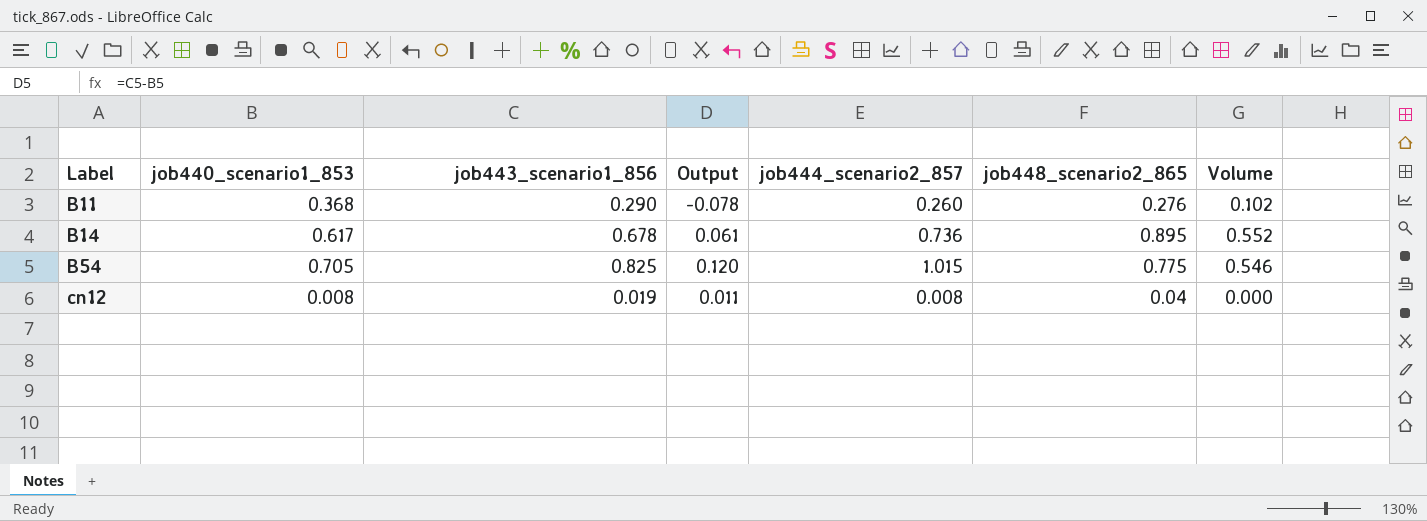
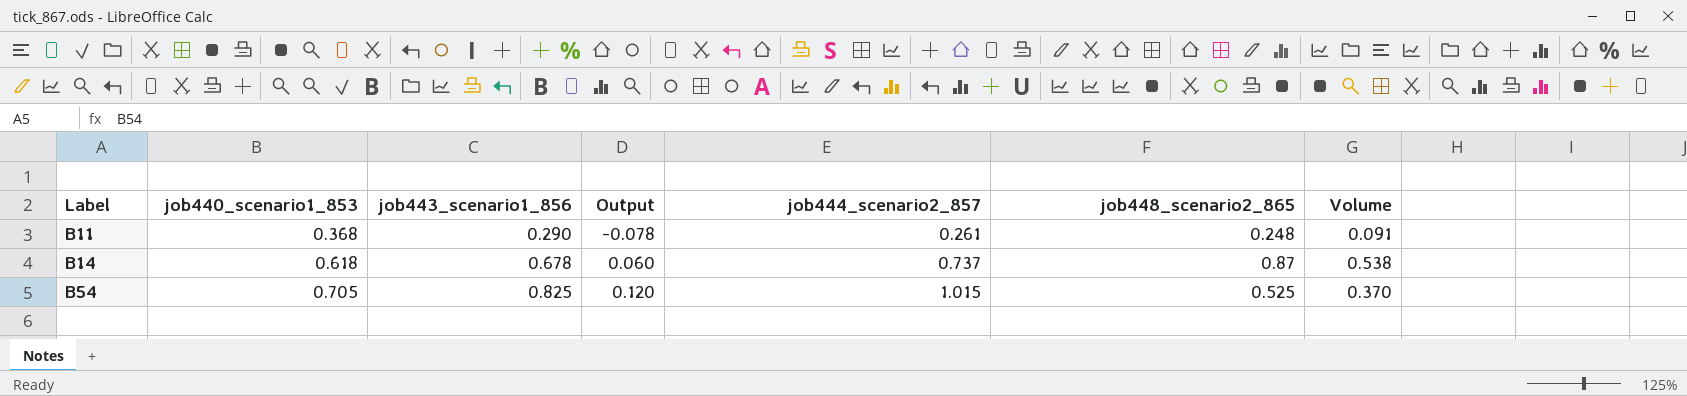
row cn12: 0.008 | 0.019 | 0.011 | 0.008 | 0.04 | 0.000 -> none
B11 | job444_scenario2_857: 0.260 -> 0.261
B11 | job448_scenario2_865: 0.276 -> 0.248
B11 | Volume: 0.102 -> 0.091
B14 | job440_scenario1_853: 0.617 -> 0.618
B14 | Output: 0.061 -> 0.060
B14 | job444_scenario2_857: 0.736 -> 0.737
B14 | job448_scenario2_865: 0.895 -> 0.87
B14 | Volume: 0.552 -> 0.538
B54 | job448_scenario2_865: 0.775 -> 0.525
B54 | Volume: 0.546 -> 0.370

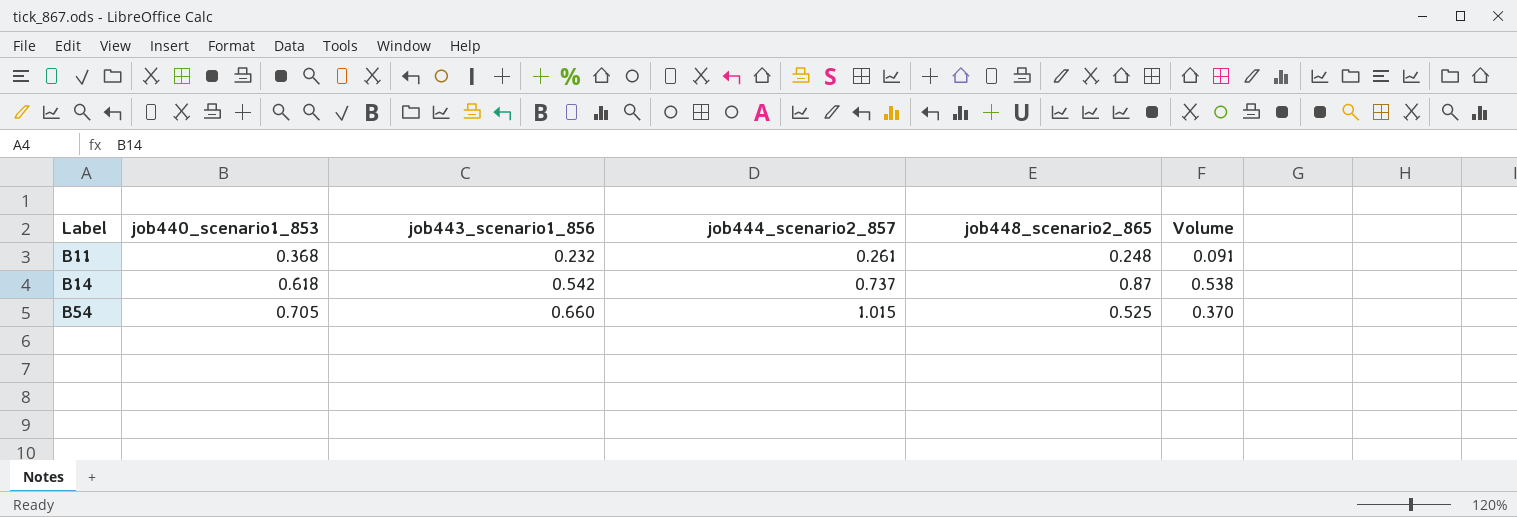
column Output | formula: [job443_scenario1_856] - [job440_scenario1_853] -> none
B11 | job443_scenario1_856: 0.290 -> 0.232
B14 | job443_scenario1_856: 0.678 -> 0.542
B54 | job443_scenario1_856: 0.825 -> 0.660

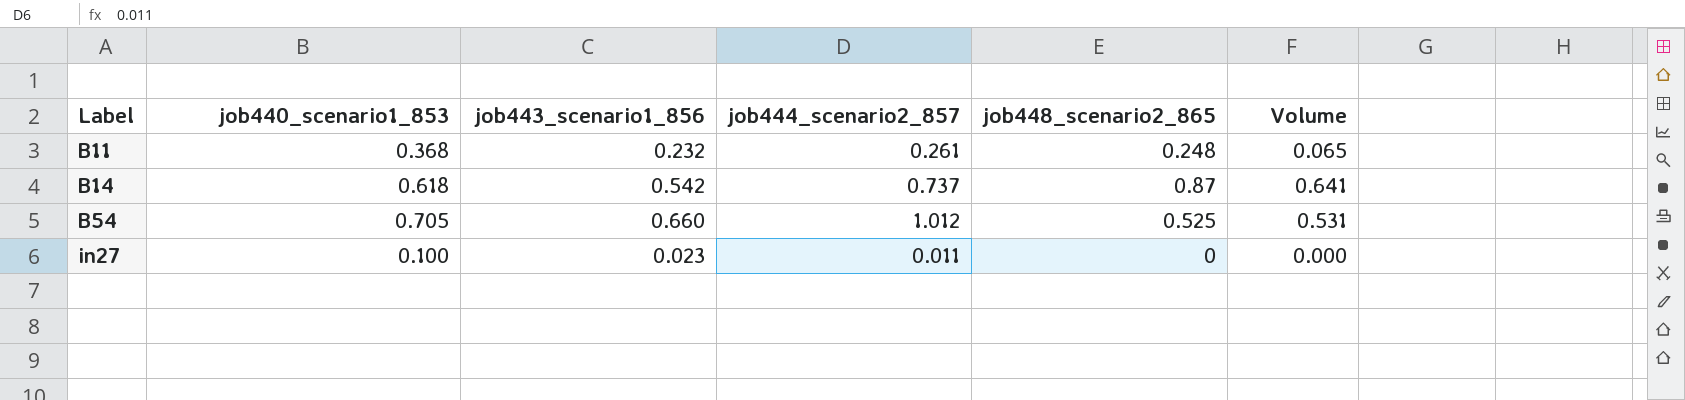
column Volume | formula: [job440_scenario1_853] * [job448_scenario2_865] -> [job444_scenario2_857] * [job448_scenario2_865]
B54 | job444_scenario2_857: 1.015 -> 1.012
row in27: none -> 0.100 | 0.023 | 0.011 | 0 | 0.000

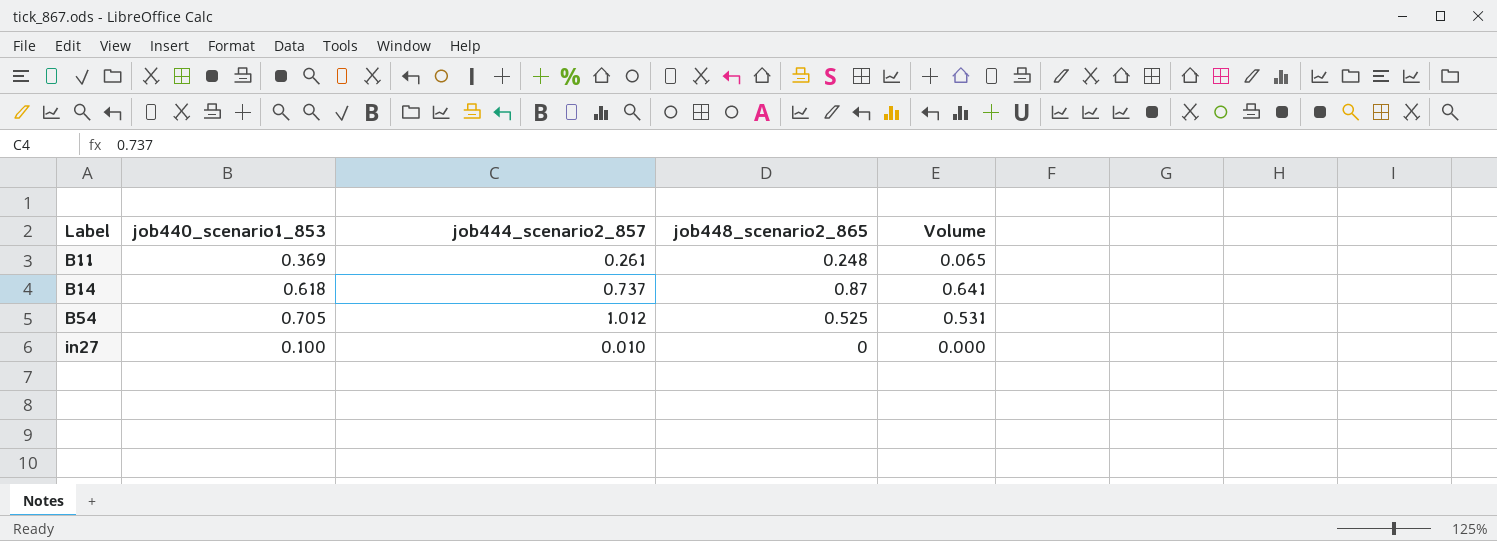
column job443_scenario1_856 | position: 3 -> none
B11 | job440_scenario1_853: 0.368 -> 0.369
in27 | job444_scenario2_857: 0.011 -> 0.010

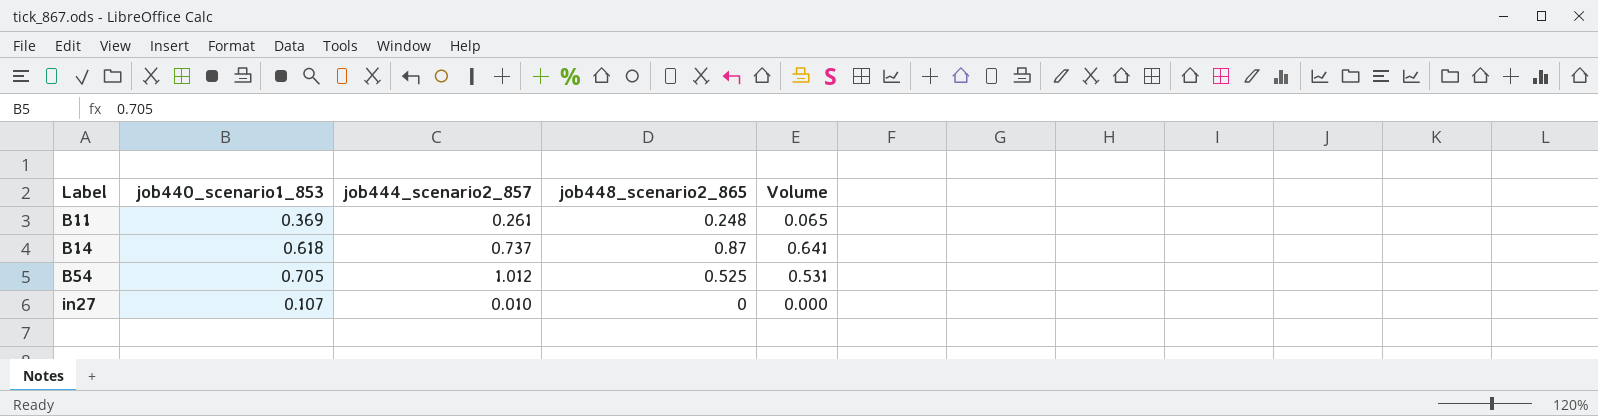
in27 | job440_scenario1_853: 0.100 -> 0.107

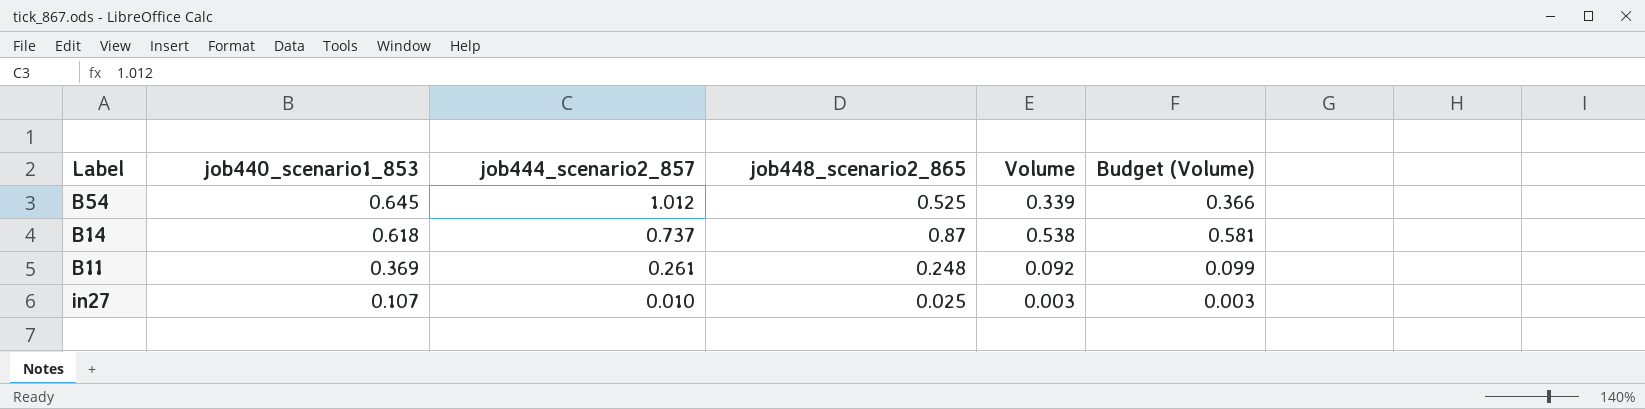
row order: Label ascending -> job440_scenario1_853 descending
column Volume | formula: [job444_scenario2_857] * [job448_scenario2_865] -> [job440_scenario1_853] * [job448_scenario2_865]
column Budget (Volume) | formula: none -> [Volume] * 1.08
B54 | job440_scenario1_853: 0.705 -> 0.645
in27 | job448_scenario2_865: 0 -> 0.025

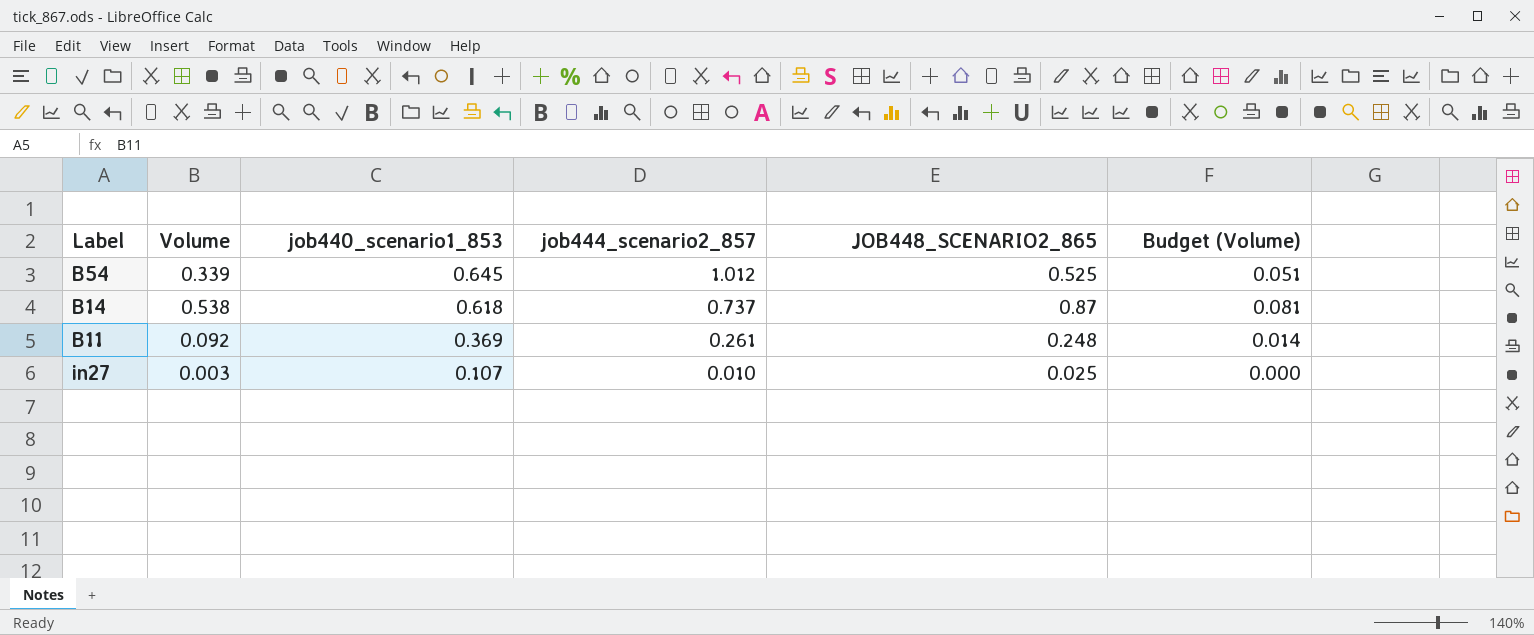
column Volume | position: 5 -> 2
column name: job448_scenario2_865 -> JOB448_SCENARIO2_865
column Budget (Volume) | formula: [Volume] * 1.08 -> [Volume] * 0.15

